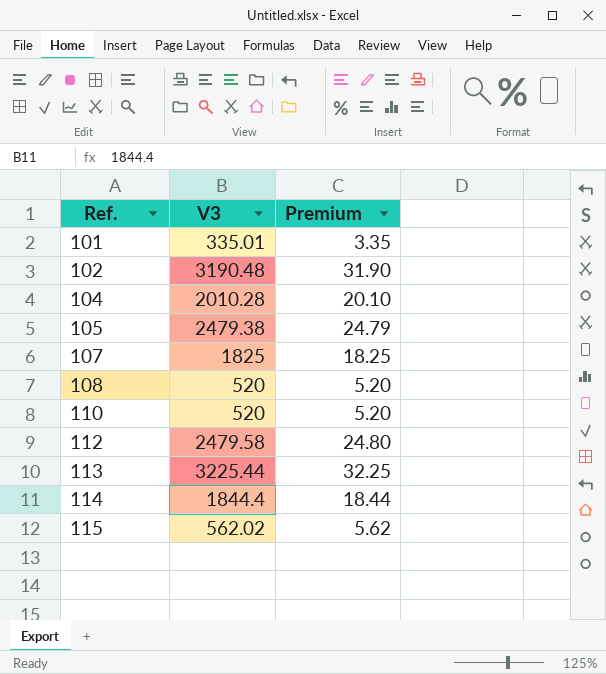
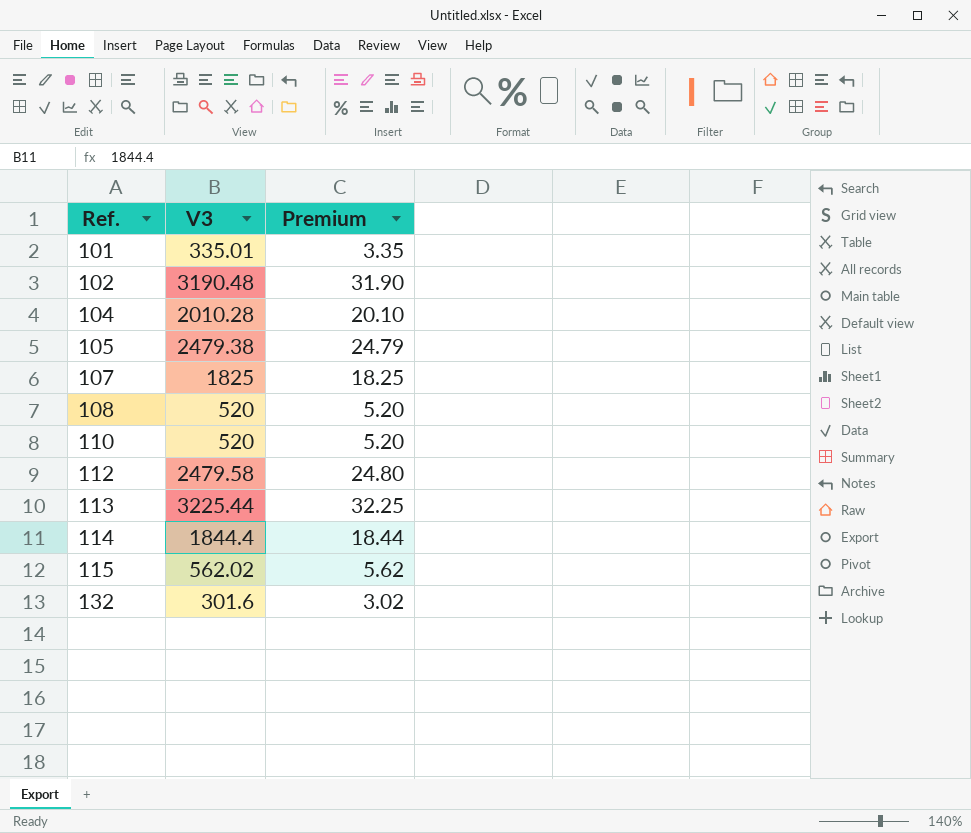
row 132: none -> 301.6 | 3.02

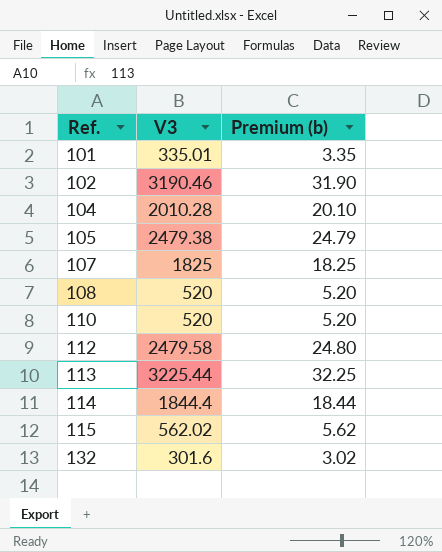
column name: Premium -> Premium (b)
102 | V3: 3190.48 -> 3190.46

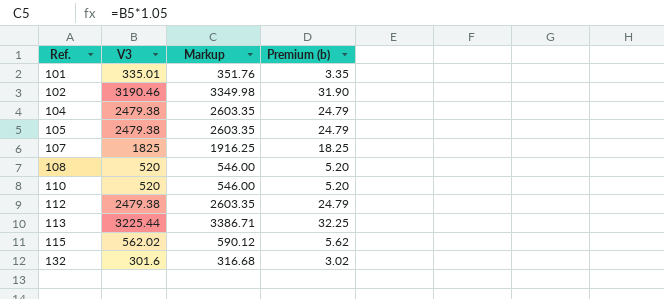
column Markup | formula: none -> [V3] * 1.05
row 114: 1844.4 | 18.44 -> none
104 | V3: 2010.28 -> 2479.38
104 | Premium (b): 20.10 -> 24.79
112 | V3: 2479.58 -> 2479.38
112 | Premium (b): 24.80 -> 24.79

